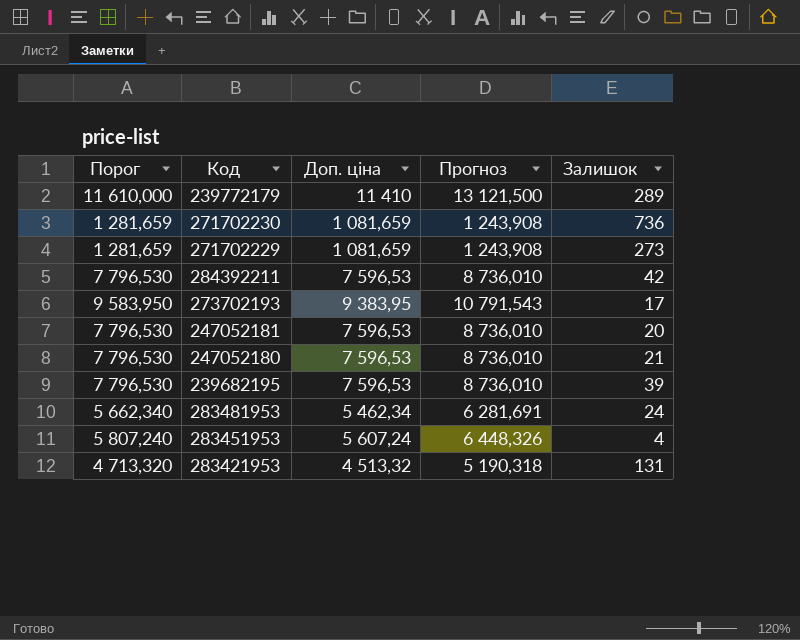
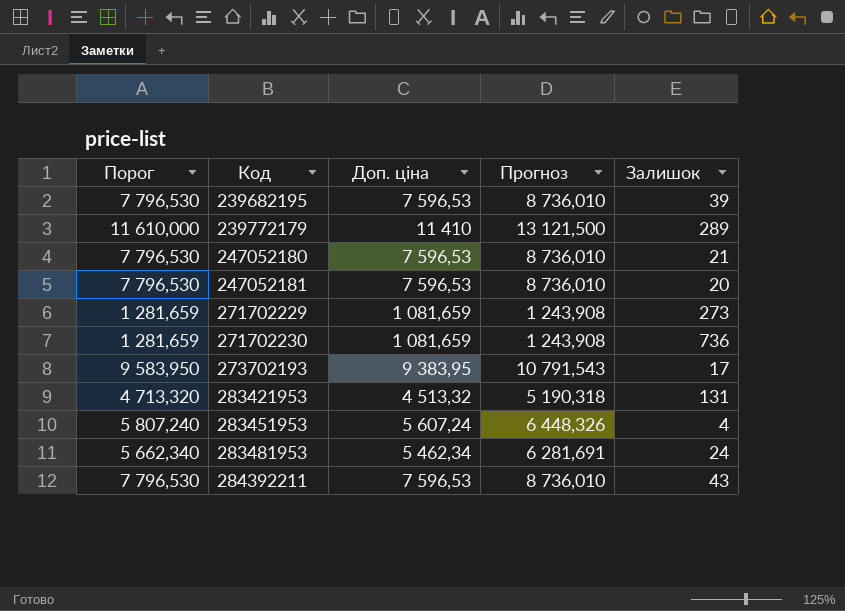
row order: none -> Код ascending
284392211 | Залишок: 42 -> 43

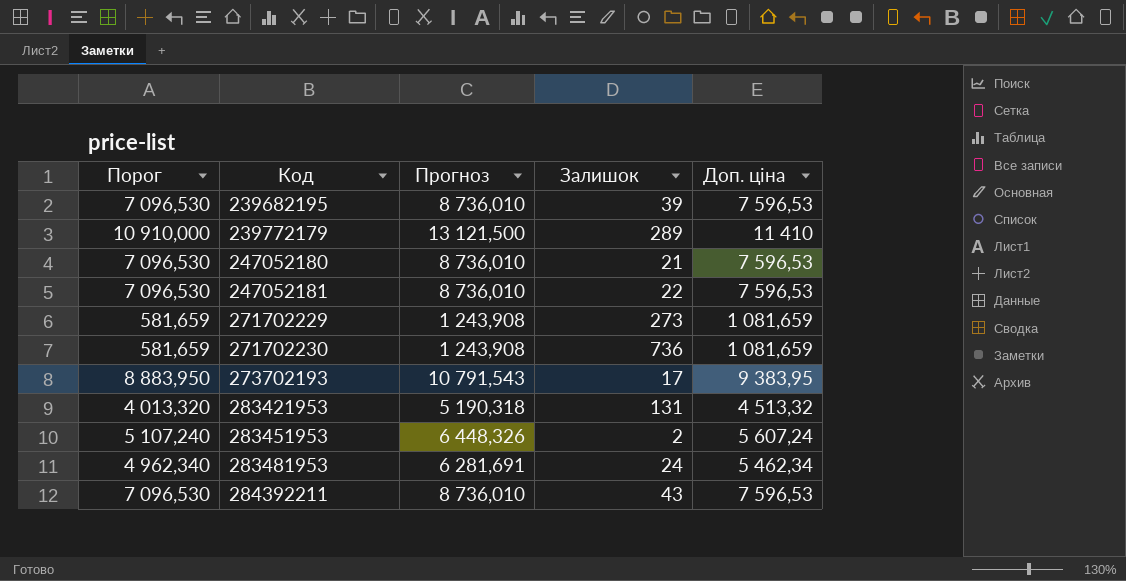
column Порог | formula: [Доп. ціна] + 200 -> [Доп. ціна] - 500
column Доп. ціна | position: 3 -> 5
247052181 | Залишок: 20 -> 22
283451953 | Залишок: 4 -> 2

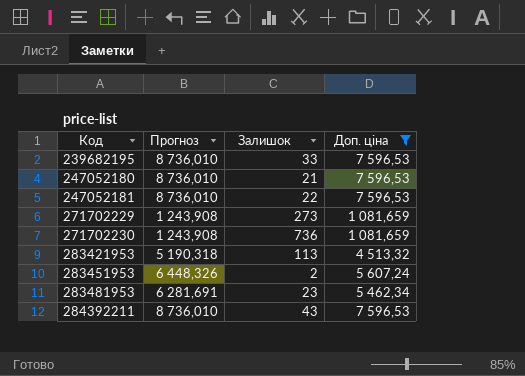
filter: none -> Доп. ціна <= 7 596,53
column Порог | formula: [Доп. ціна] - 500 -> none
239682195 | Залишок: 39 -> 33
283421953 | Залишок: 131 -> 113
283481953 | Залишок: 24 -> 23

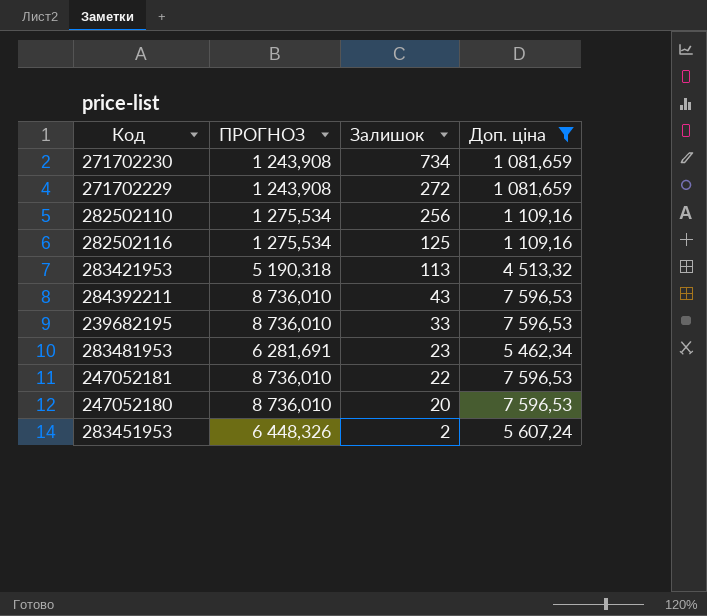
row order: Код ascending -> Залишок descending
column name: Прогноз -> ПРОГНОЗ
271702230 | Залишок: 736 -> 734
271702229 | Залишок: 273 -> 272
row 282502110: none -> 1 275,534 | 256 | 1 109,16
row 282502116: none -> 1 275,534 | 125 | 1 109,16
247052180 | Залишок: 21 -> 20

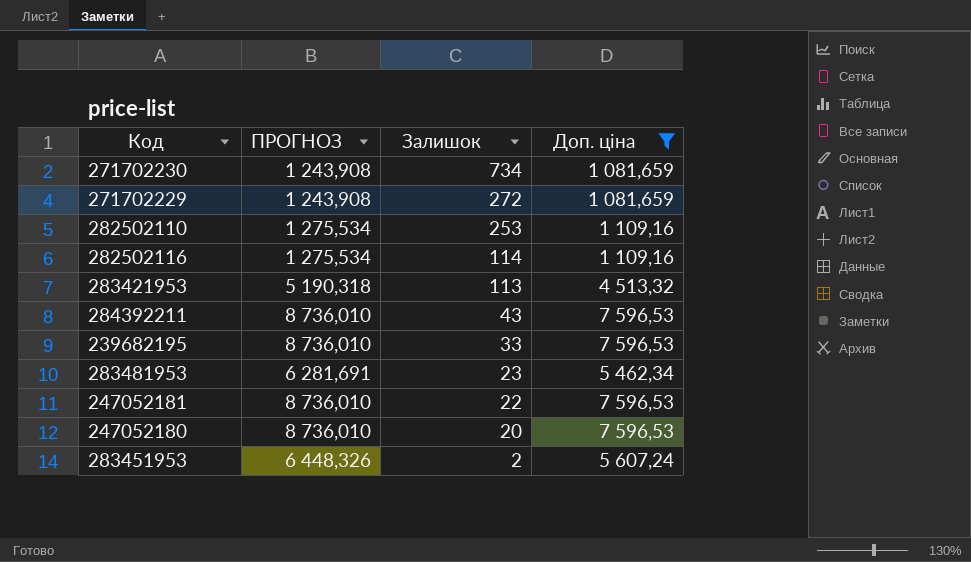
282502110 | Залишок: 256 -> 253
282502116 | Залишок: 125 -> 114

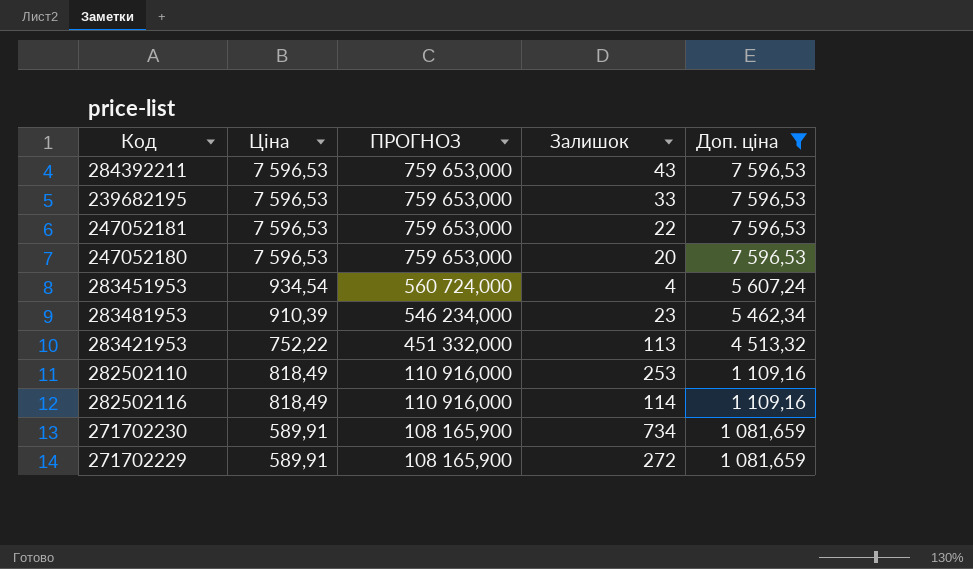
row order: Залишок descending -> ПРОГНОЗ descending
column Ціна | position: none -> 2
column ПРОГНОЗ | formula: [Доп. ціна] * 1,15 -> [Доп. ціна] * 100
283451953 | Залишок: 2 -> 4

